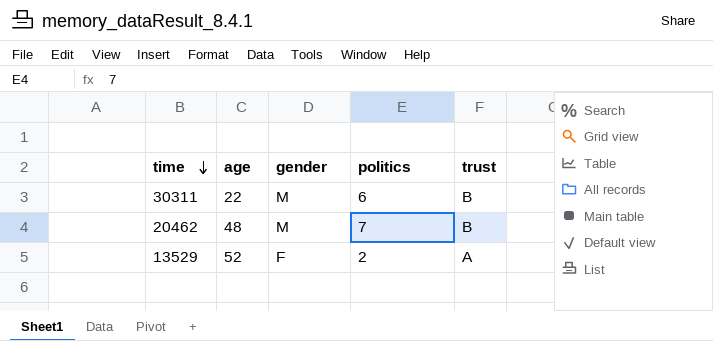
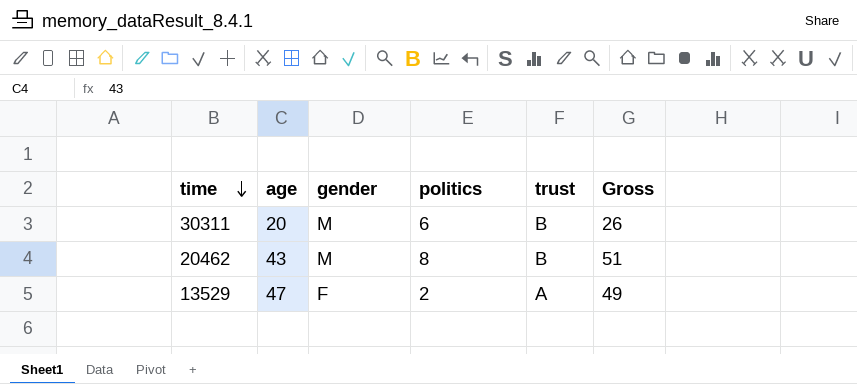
column Gross | formula: none -> [age] + [politics]
30311 | age: 22 -> 20
20462 | age: 48 -> 43
20462 | politics: 7 -> 8
13529 | age: 52 -> 47

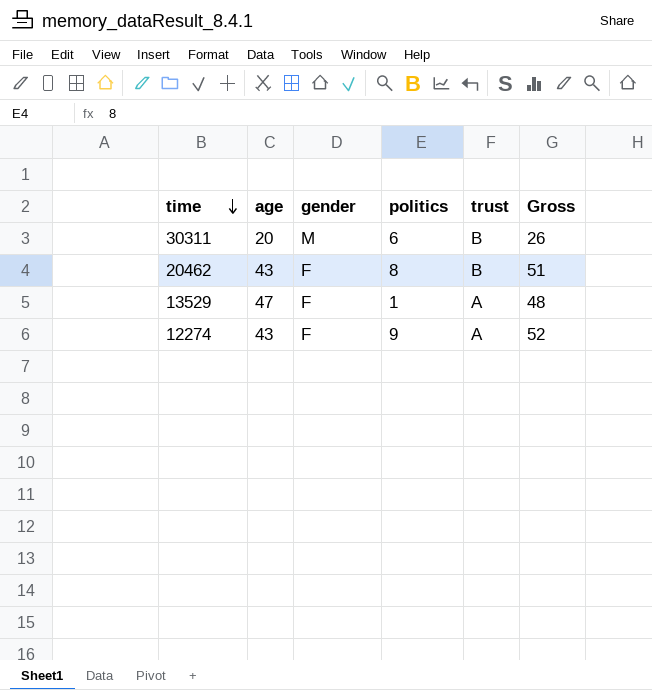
20462 | gender: M -> F
13529 | politics: 2 -> 1
13529 | Gross: 49 -> 48
row 12274: none -> 43 | F | 9 | A | 52

